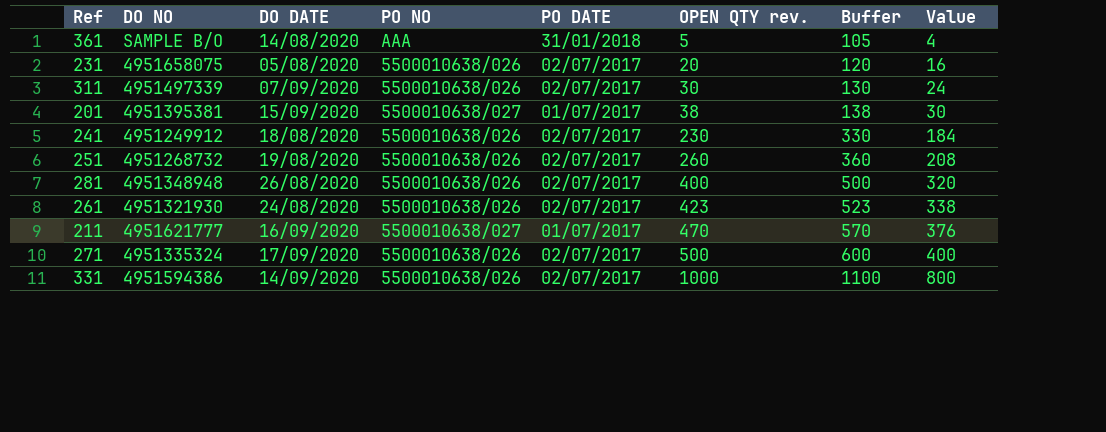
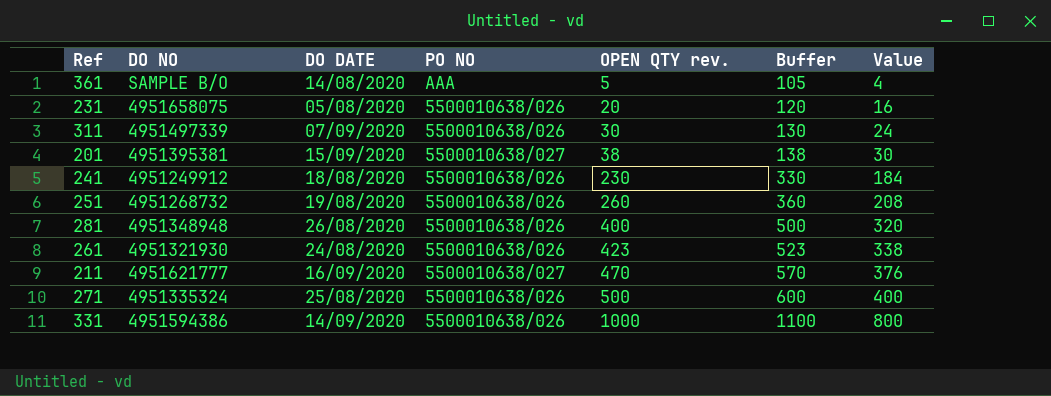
column PO DATE | position: 5 -> none
271 | DO DATE: 17/09/2020 -> 25/08/2020

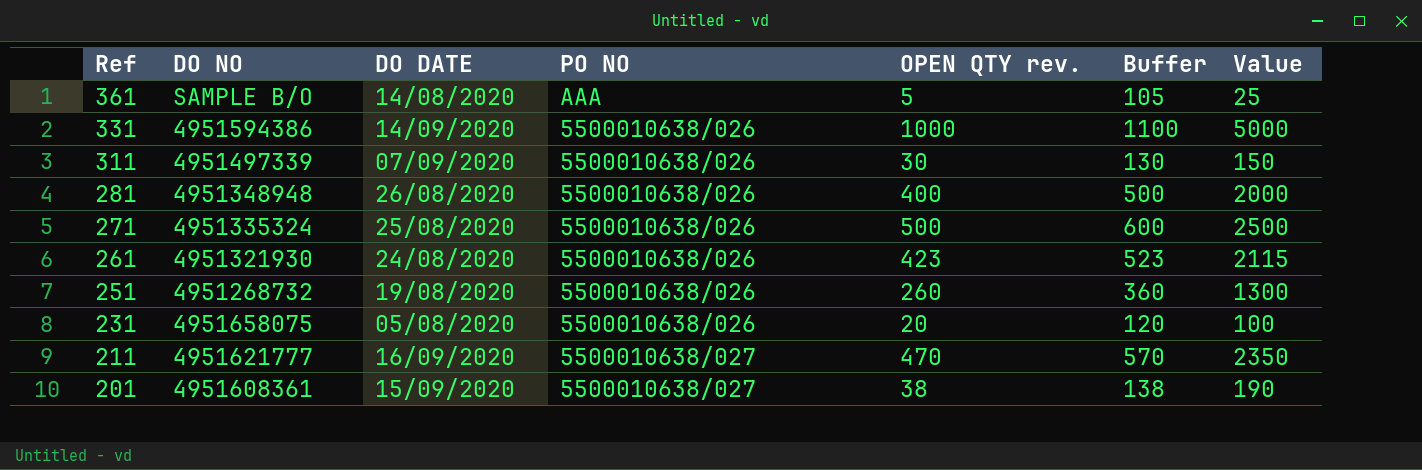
row order: OPEN QTY rev. ascending -> Ref descending
column Value | formula: [OPEN QTY rev.] * 0.8 -> [OPEN QTY rev.] * 5
row 241: 4951249912 | 18/08/2020 | 5500010638/026 | 230 | 330 | 184 -> none
201 | DO NO: 4951395381 -> 4951608361

